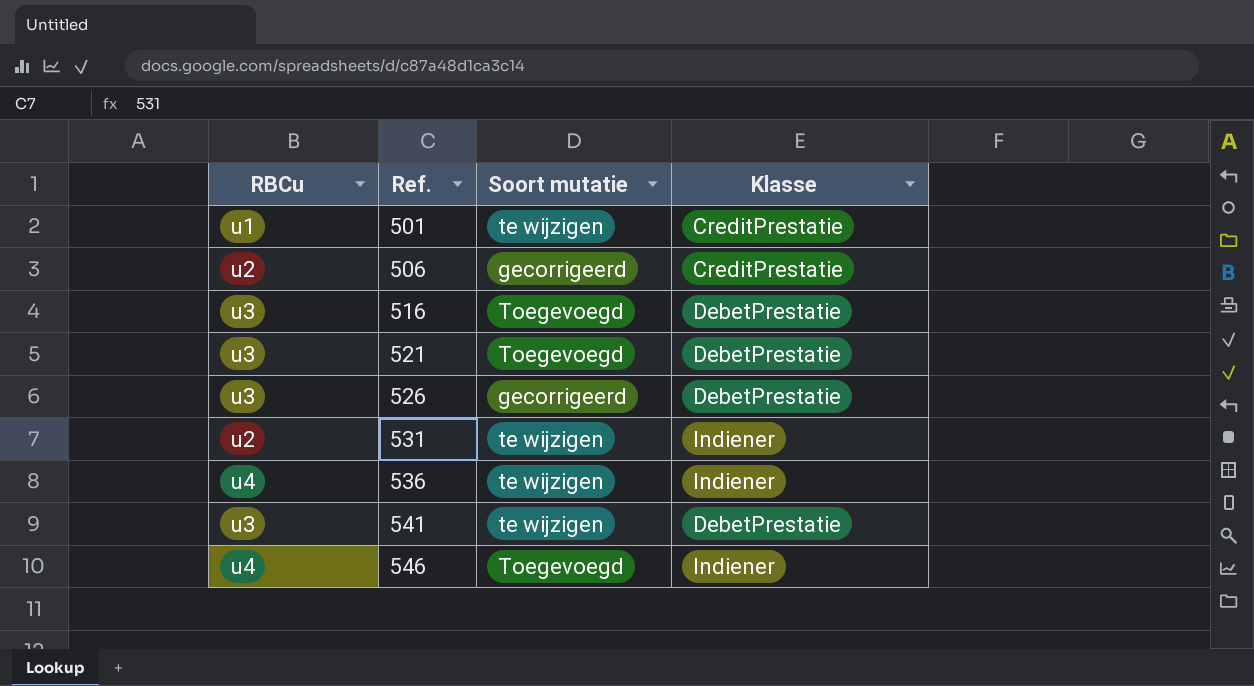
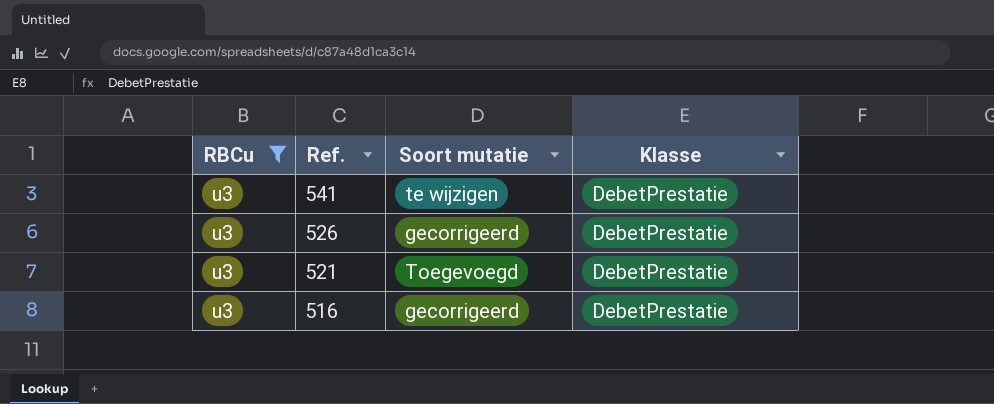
filter: none -> RBCu = u3
row order: Ref. ascending -> Ref. descending
516 | Soort mutatie: Toegevoegd -> gecorrigeerd

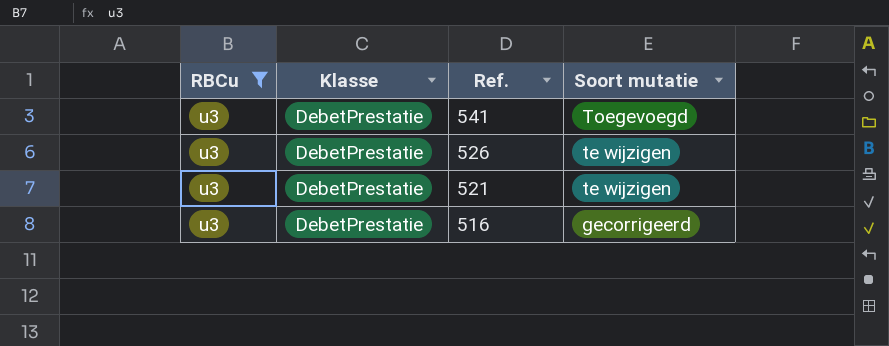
column Klasse | position: 4 -> 2
541 | Soort mutatie: te wijzigen -> Toegevoegd
526 | Soort mutatie: gecorrigeerd -> te wijzigen
521 | Soort mutatie: Toegevoegd -> te wijzigen

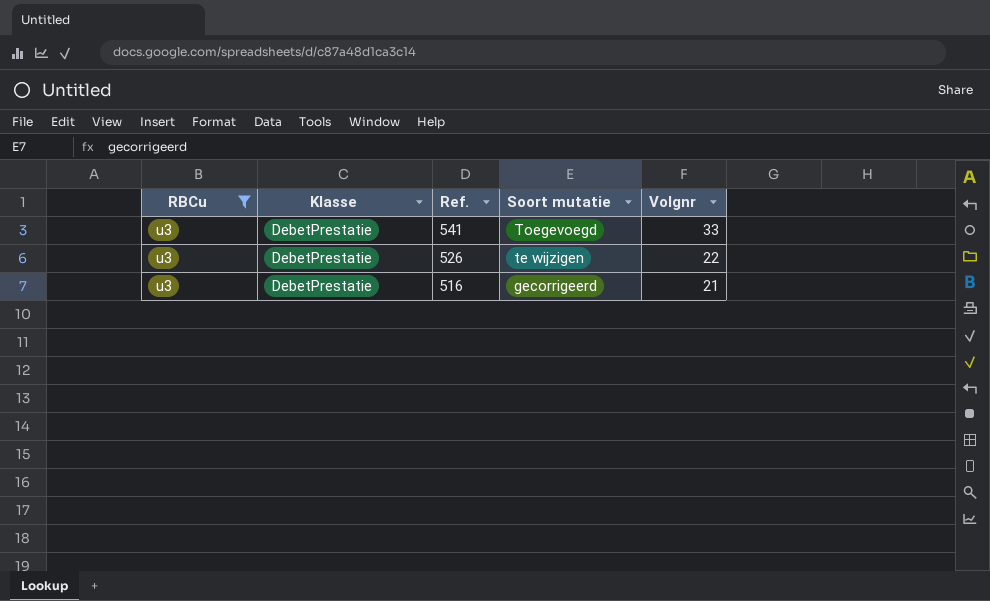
column Volgnr | position: none -> 5
row 521: u3 | DebetPrestatie | te wijzigen -> none

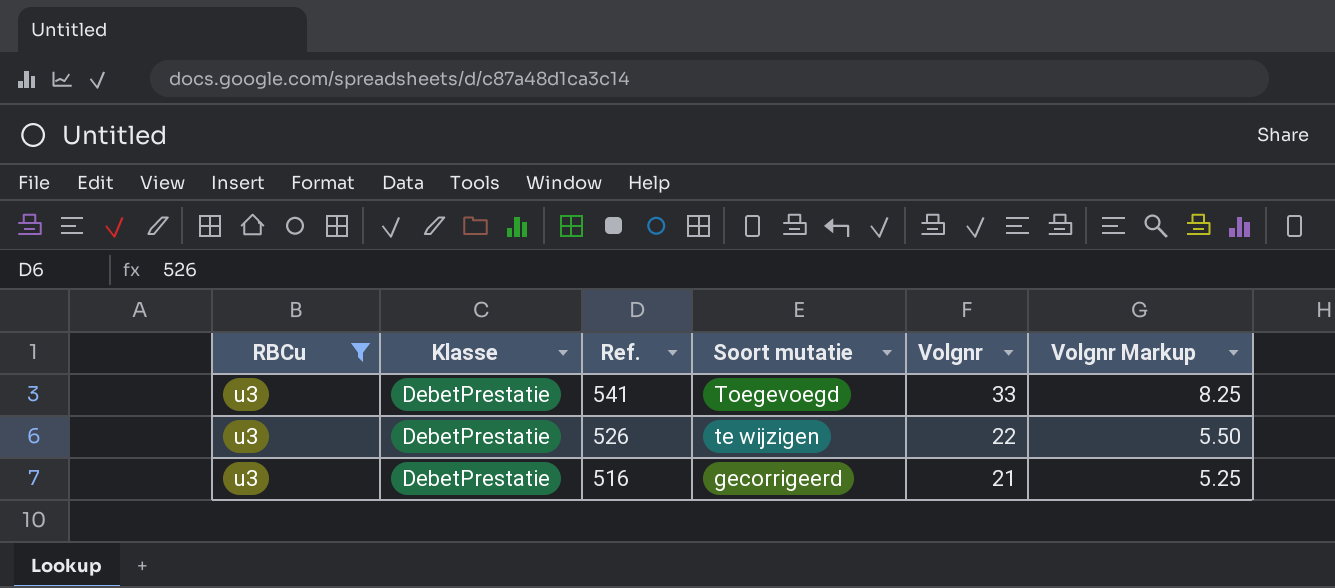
column Volgnr Markup | formula: none -> [Volgnr] * 0.25

